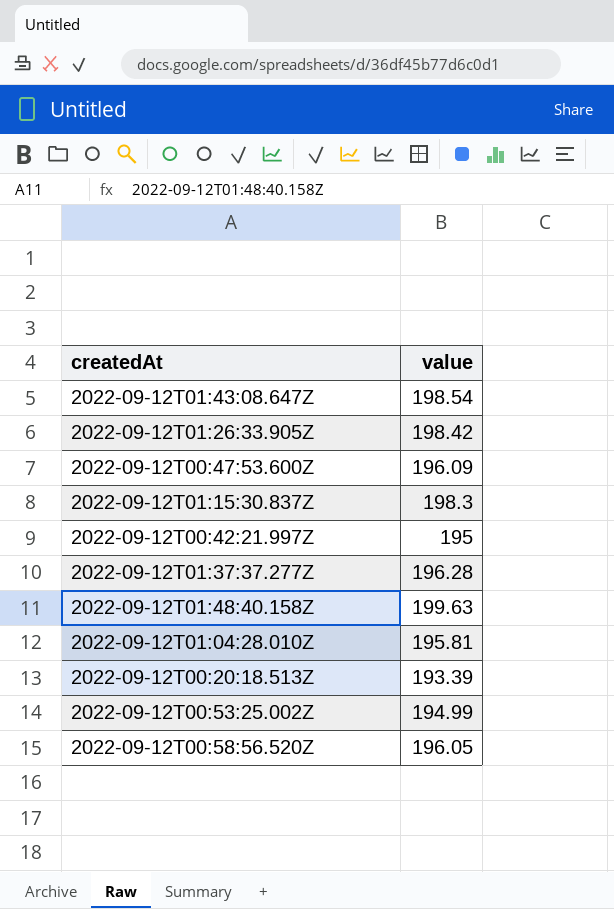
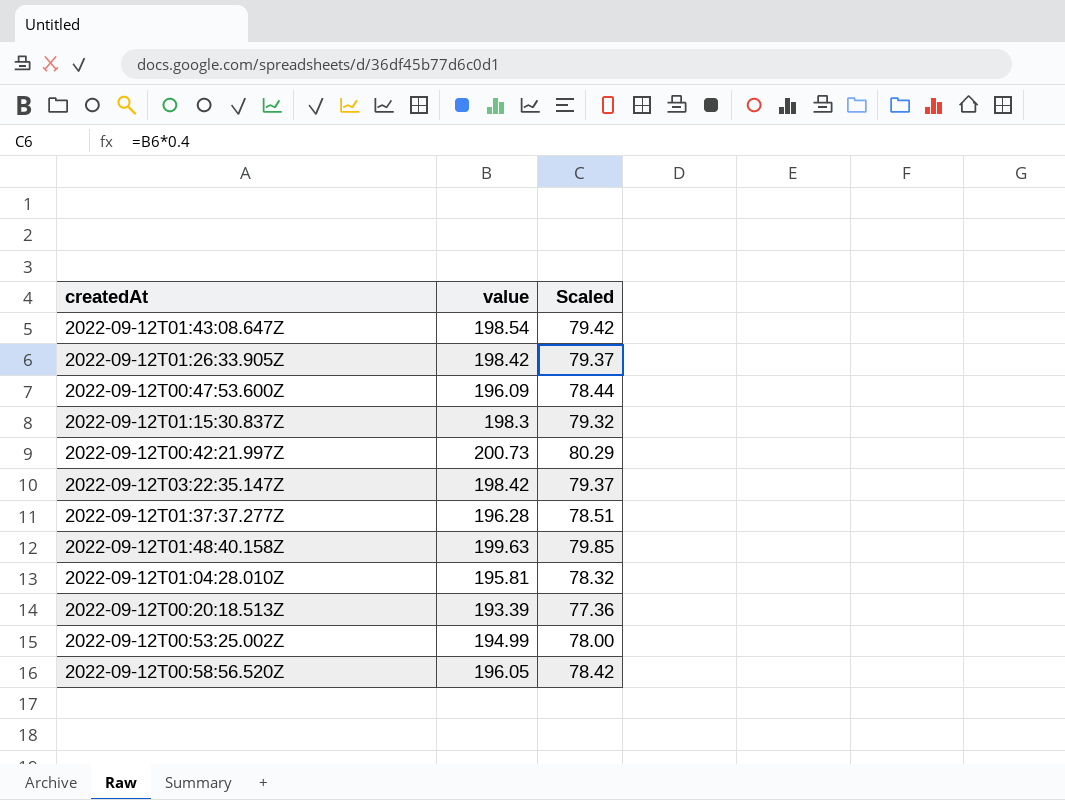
column Scaled | formula: none -> [value] * 0.4
2022-09-12T00:42:21.997Z | value: 195 -> 200.73
row 2022-09-12T03:22:35.147Z: none -> 198.42 | 79.37

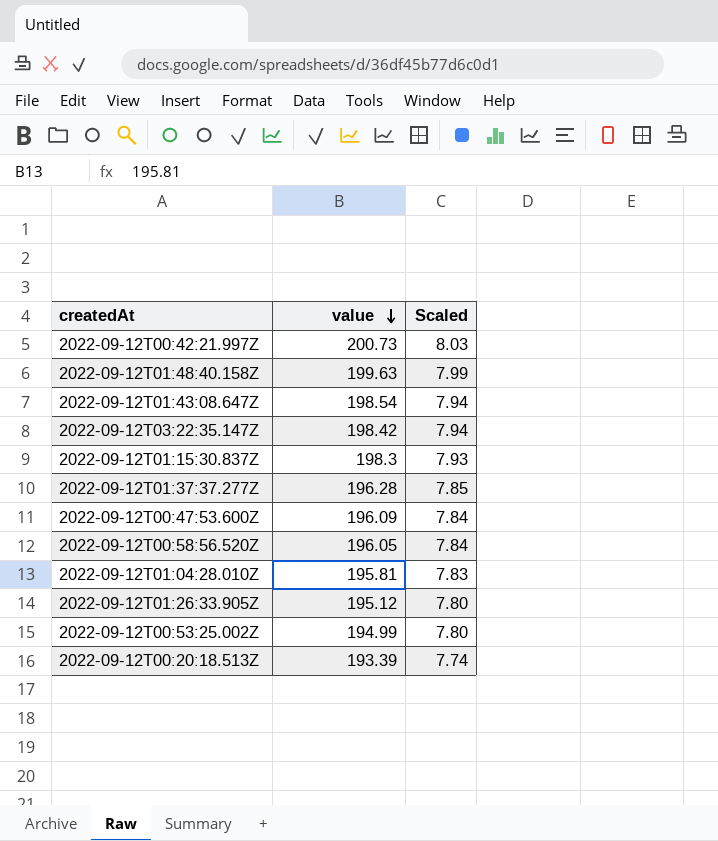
row order: none -> value descending
column Scaled | formula: [value] * 0.4 -> [value] * 0.04
2022-09-12T01:26:33.905Z | value: 198.42 -> 195.12

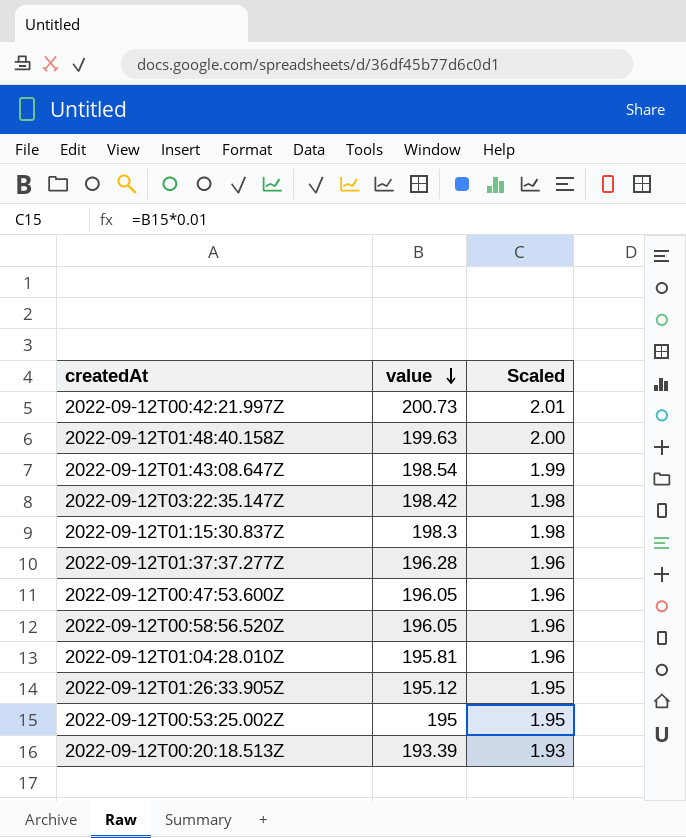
column Scaled | formula: [value] * 0.04 -> [value] * 0.01
2022-09-12T00:47:53.600Z | value: 196.09 -> 196.05
2022-09-12T00:53:25.002Z | value: 194.99 -> 195

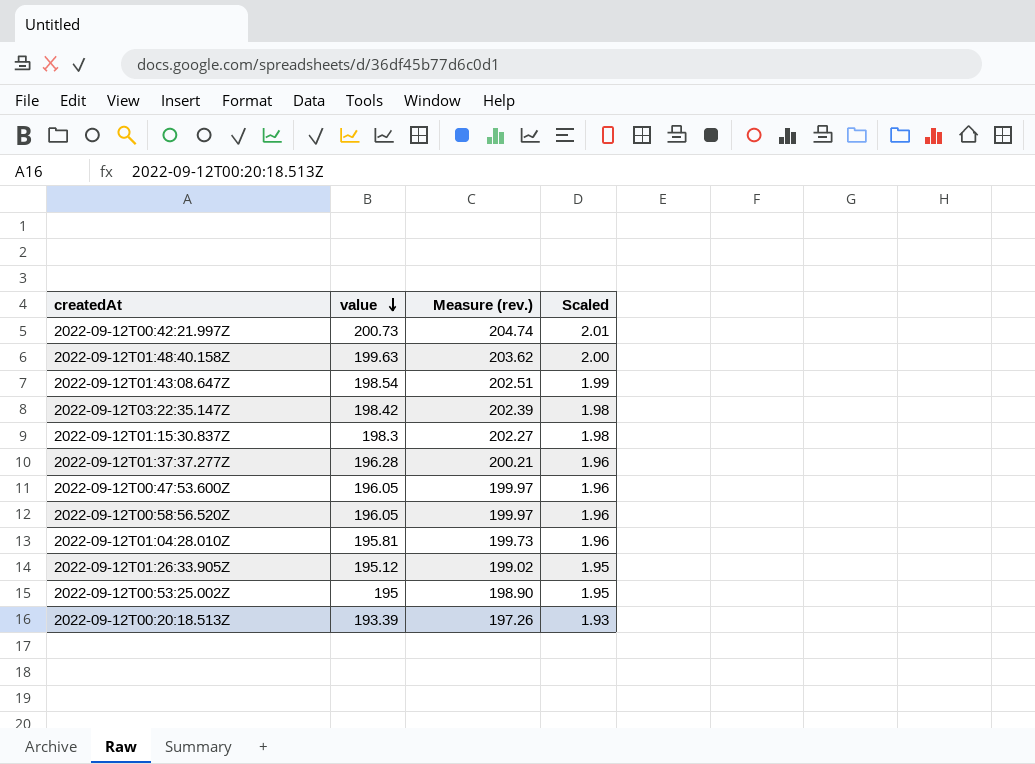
column Measure (rev.) | formula: none -> [value] * 1.02

